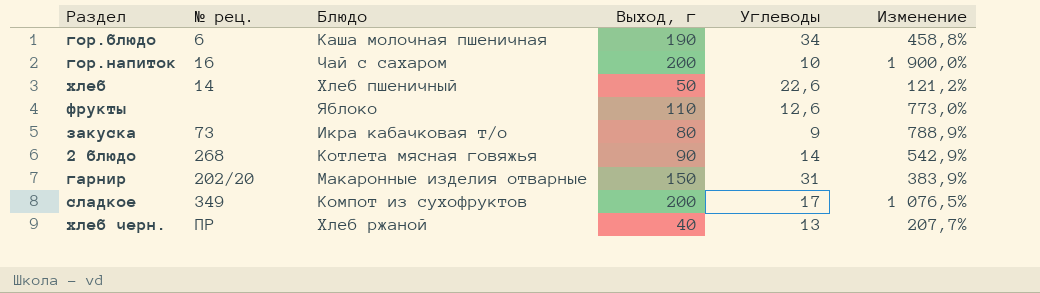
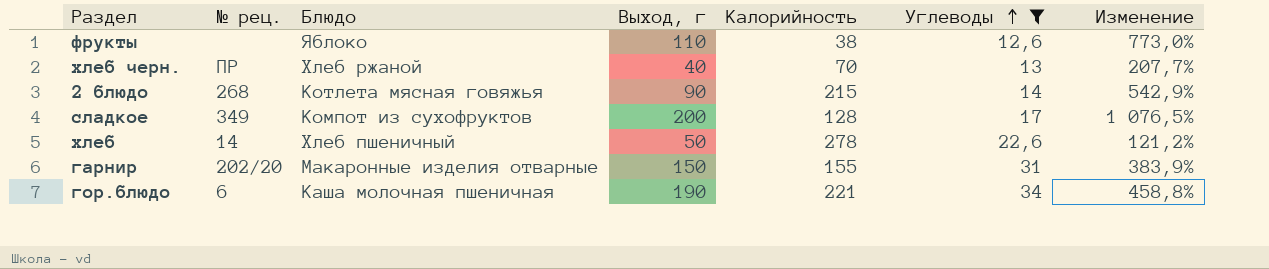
filter: none -> Углеводы >= 12,6
row order: none -> Углеводы ascending
column Калорийность | position: none -> 5

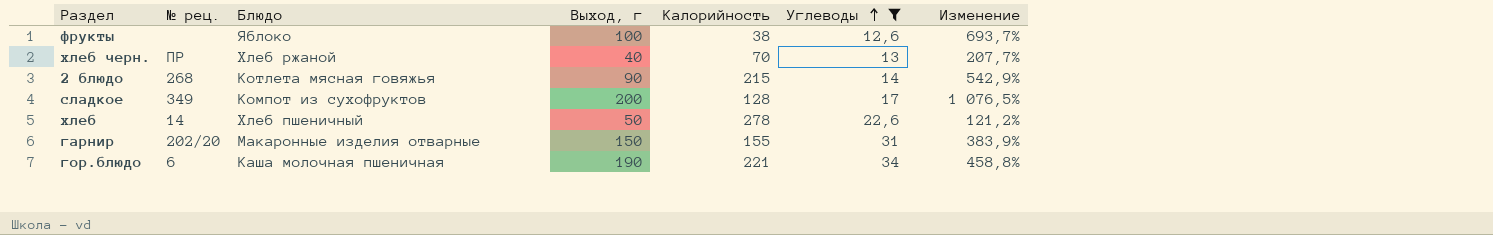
фрукты | Выход, г: 110 -> 100
фрукты | Изменение: 773,0% -> 693,7%

